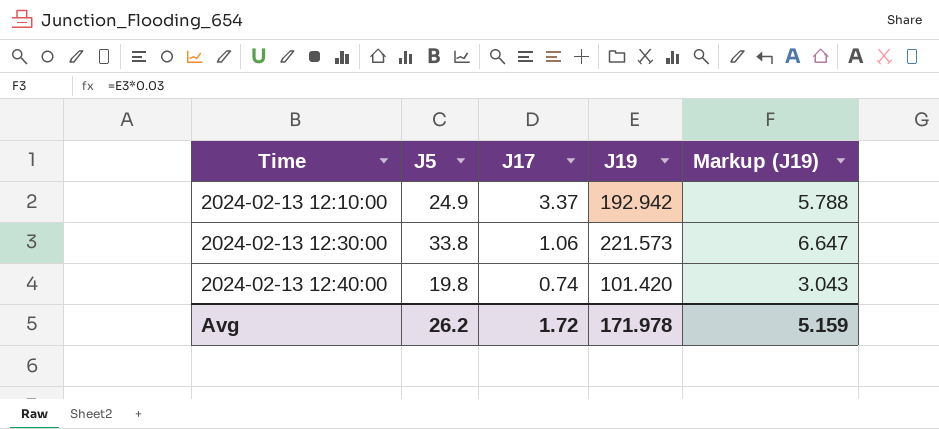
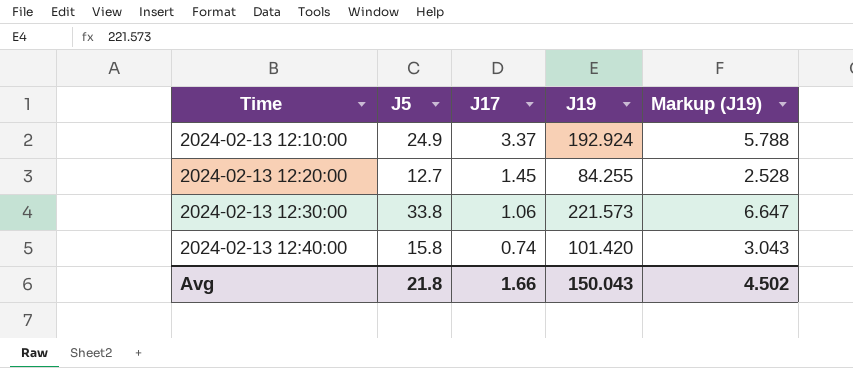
2024-02-13 12:10:00 | J19: 192.942 -> 192.924
row 2024-02-13 12:20:00: none -> 12.7 | 1.45 | 84.255 | 2.528
2024-02-13 12:40:00 | J5: 19.8 -> 15.8
Avg | J5: 26.2 -> 21.8
Avg | J17: 1.72 -> 1.66
Avg | J19: 171.978 -> 150.043
Avg | Markup (J19): 5.159 -> 4.502

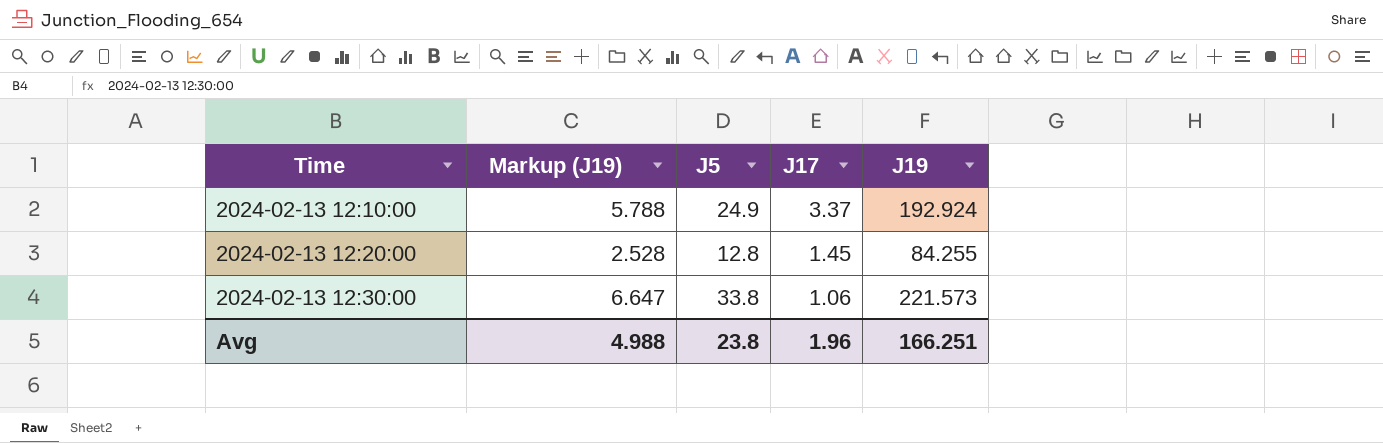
column Markup (J19) | position: 5 -> 2
row 2024-02-13 12:40:00: 15.8 | 0.74 | 101.420 | 3.043 -> none
2024-02-13 12:20:00 | J5: 12.7 -> 12.8
Avg | Markup (J19): 4.502 -> 4.988
Avg | J5: 21.8 -> 23.8
Avg | J17: 1.66 -> 1.96
Avg | J19: 150.043 -> 166.251

